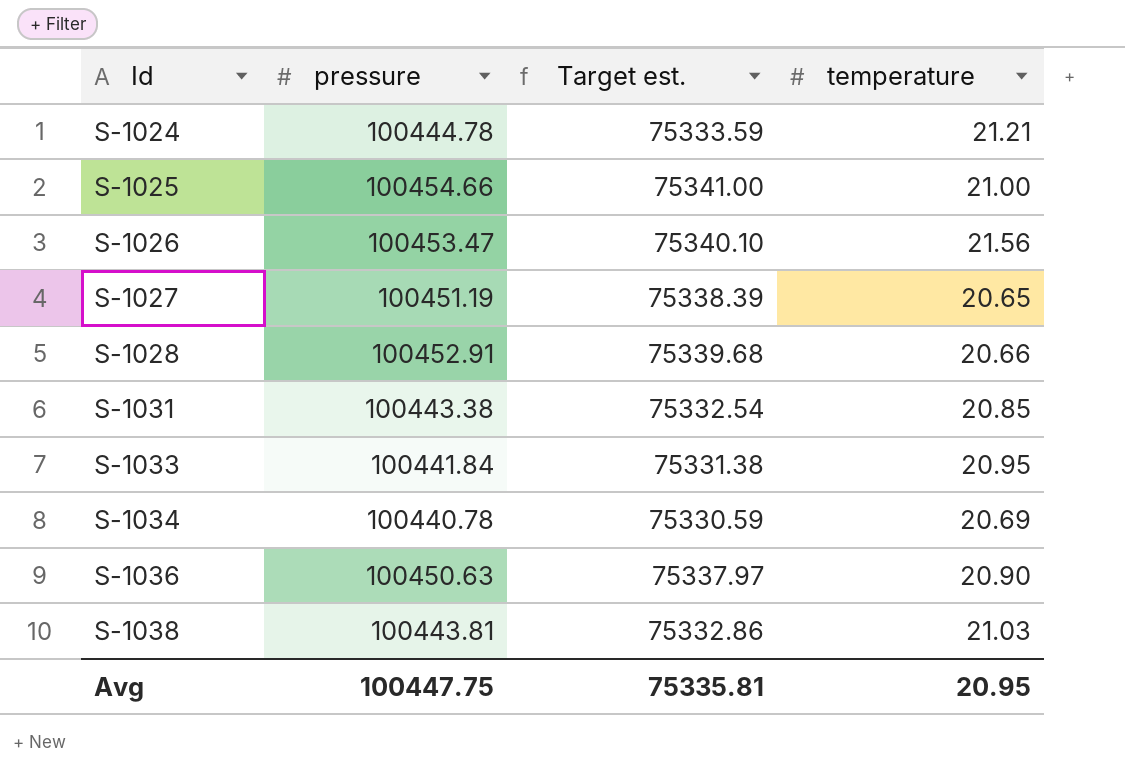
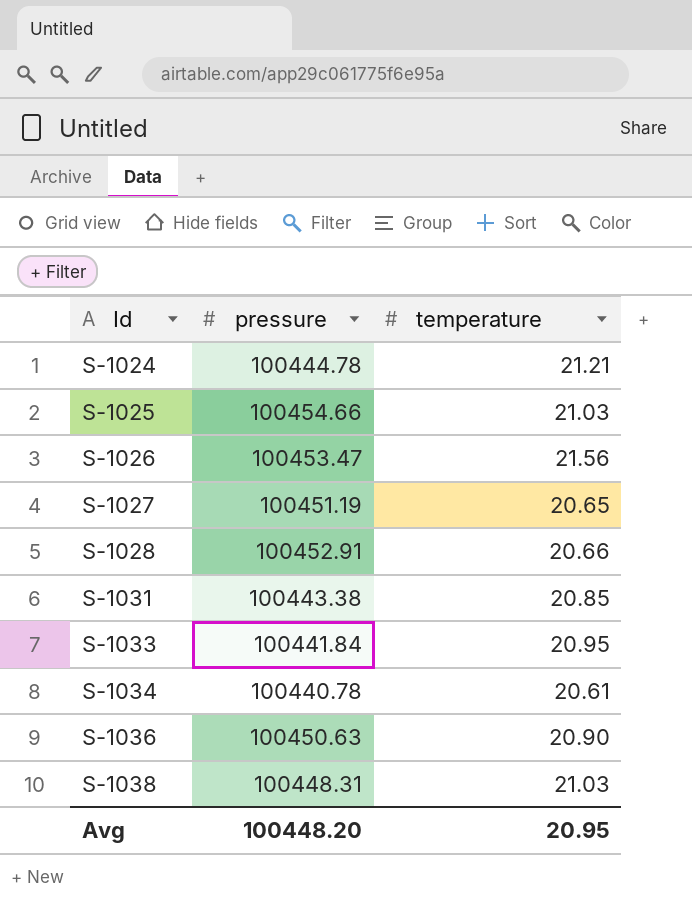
column Target est. | formula: [pressure] * 0.75 -> none
S-1025 | temperature: 21.00 -> 21.03
S-1034 | temperature: 20.69 -> 20.61
S-1038 | pressure: 100443.81 -> 100448.31
Avg | pressure: 100447.75 -> 100448.20

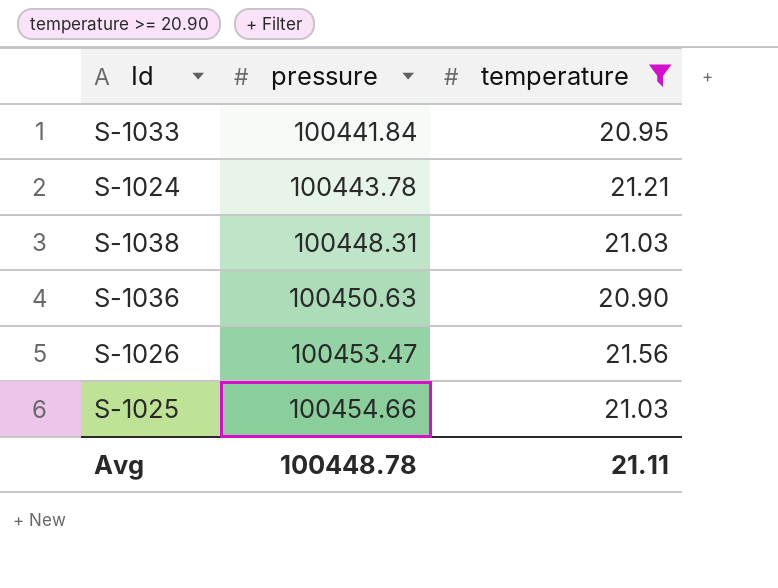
filter: none -> temperature >= 20.90
row order: Id ascending -> pressure ascending
S-1024 | pressure: 100444.78 -> 100443.78
Avg | pressure: 100448.20 -> 100448.78
Avg | temperature: 20.95 -> 21.11

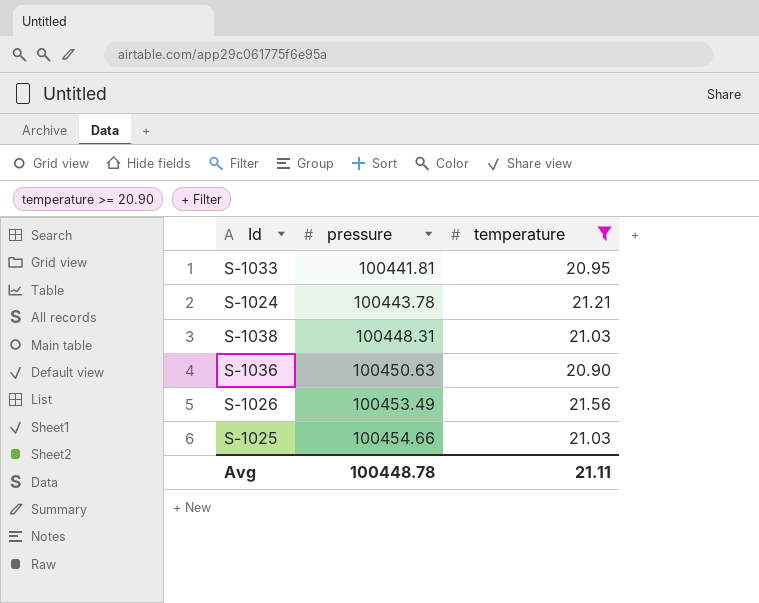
S-1033 | pressure: 100441.84 -> 100441.81
S-1026 | pressure: 100453.47 -> 100453.49

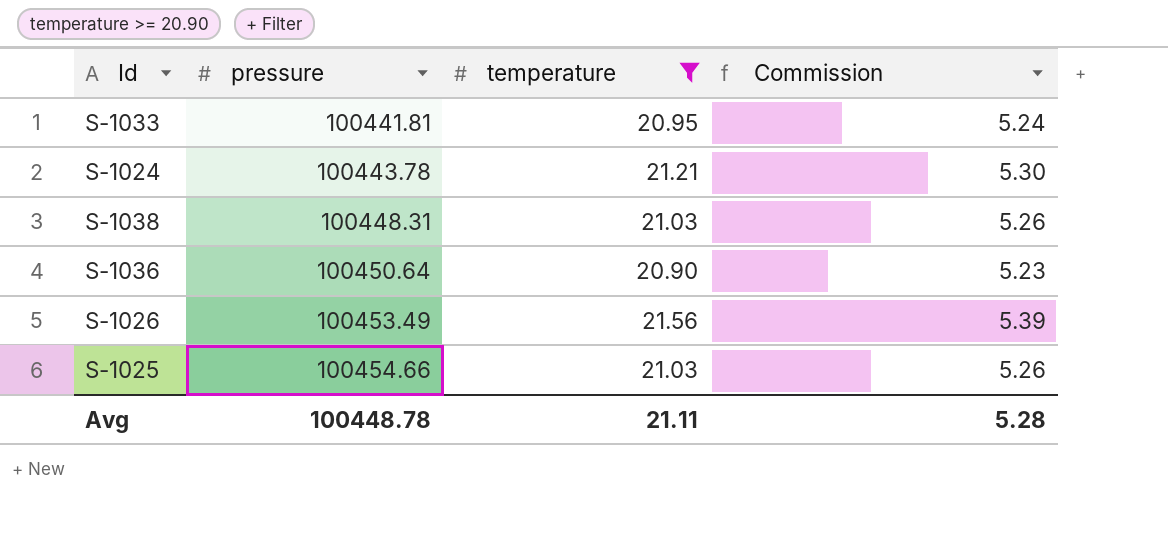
column Commission | formula: none -> [temperature] * 0.25
S-1036 | pressure: 100450.63 -> 100450.64

